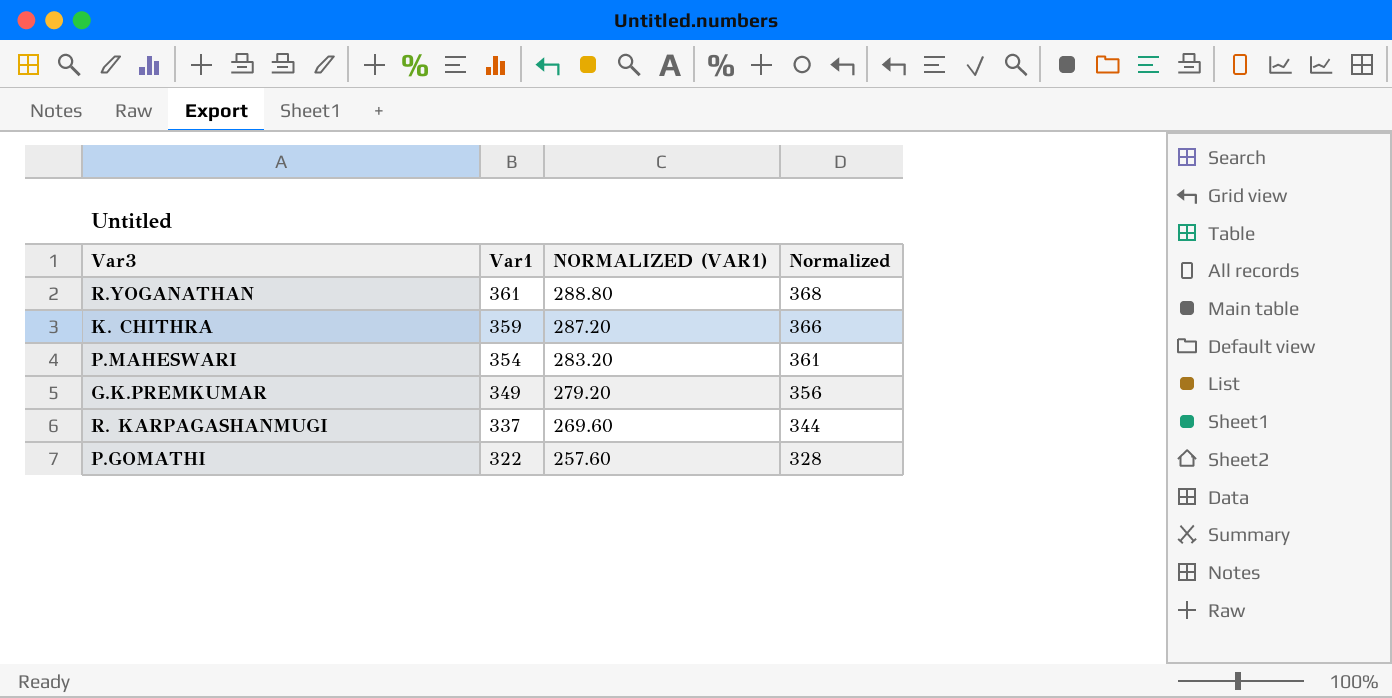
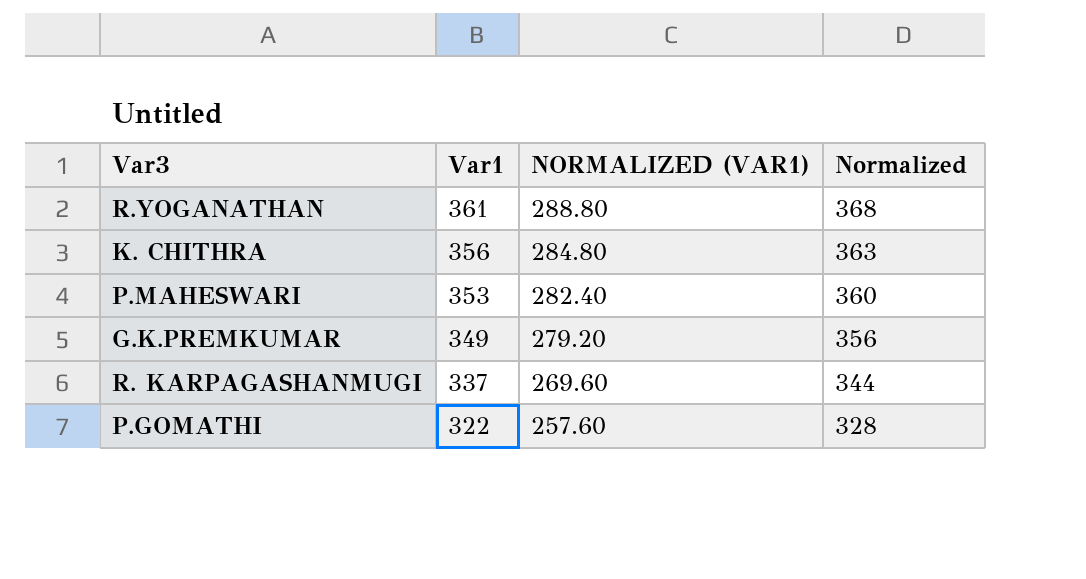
K. CHITHRA | Var1: 359 -> 356
K. CHITHRA | NORMALIZED (VAR1): 287.20 -> 284.80
K. CHITHRA | Normalized: 366 -> 363
P.MAHESWARI | Var1: 354 -> 353
P.MAHESWARI | NORMALIZED (VAR1): 283.20 -> 282.40
P.MAHESWARI | Normalized: 361 -> 360

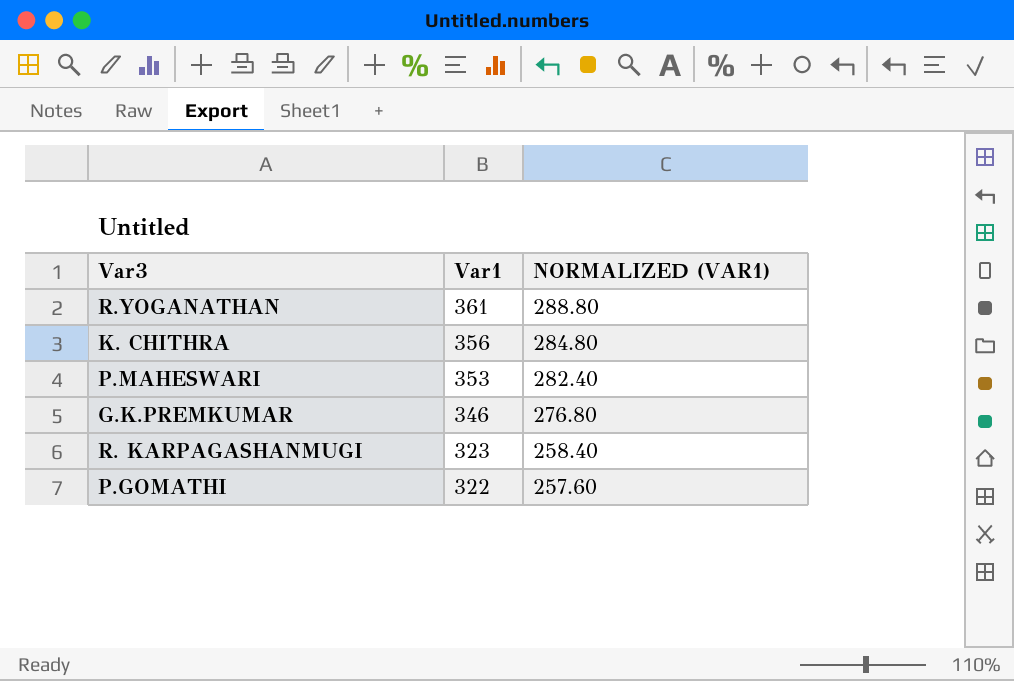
column Normalized | formula: [Var1] * 1.02 -> none
G.K.PREMKUMAR | Var1: 349 -> 346
G.K.PREMKUMAR | NORMALIZED (VAR1): 279.20 -> 276.80
R. KARPAGASHANMUGI | Var1: 337 -> 323
R. KARPAGASHANMUGI | NORMALIZED (VAR1): 269.60 -> 258.40

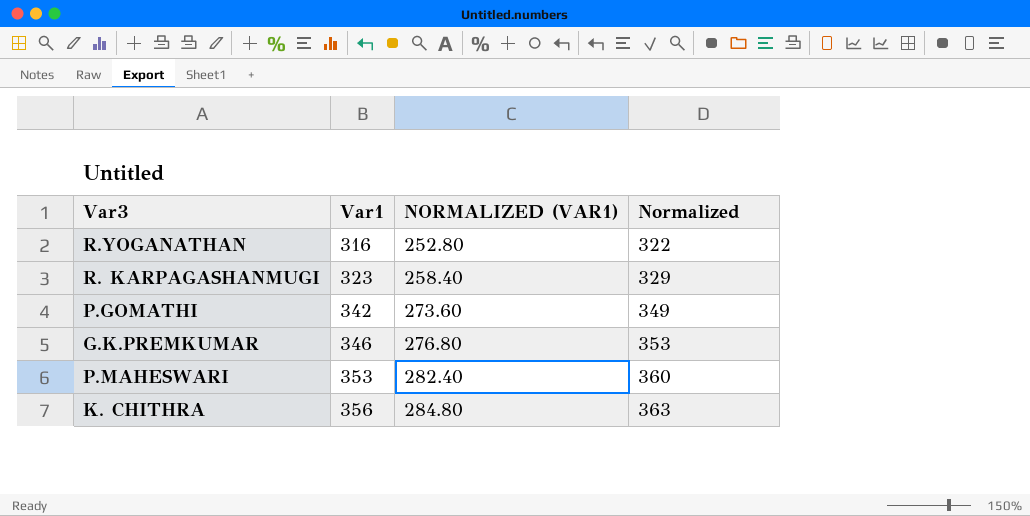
row order: Var1 descending -> Var1 ascending
column Normalized | formula: none -> [Var1] * 1.02
R.YOGANATHAN | Var1: 361 -> 316
R.YOGANATHAN | NORMALIZED (VAR1): 288.80 -> 252.80
P.GOMATHI | Var1: 322 -> 342
P.GOMATHI | NORMALIZED (VAR1): 257.60 -> 273.60

